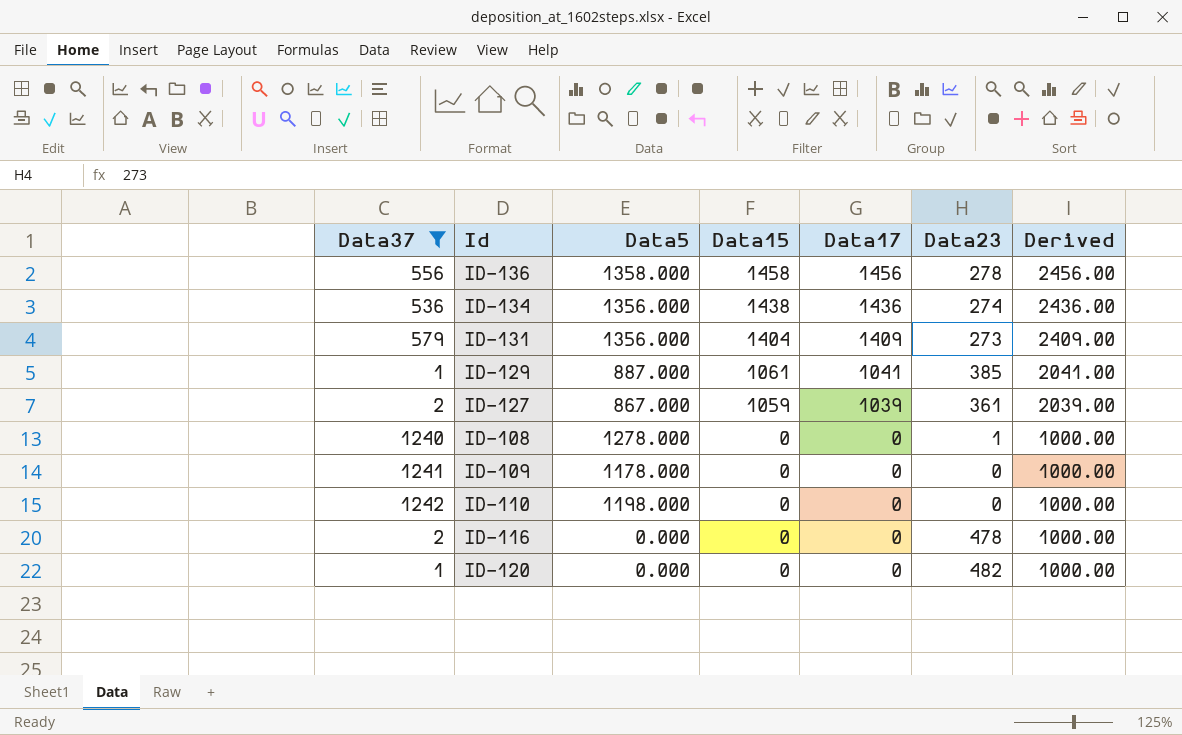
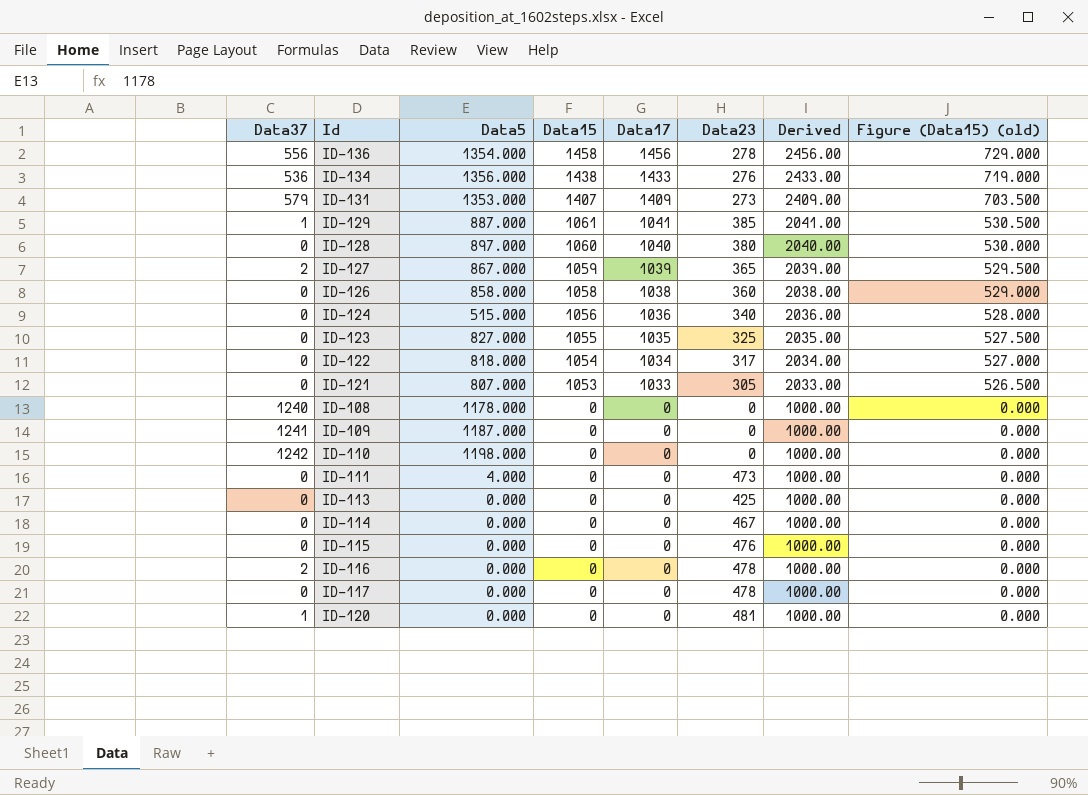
filter: Data37 != 0 -> none
column Figure (Data15) (old) | formula: none -> [Data15] * 0.5
ID-136 | Data5: 1358.000 -> 1354.000
ID-134 | Data17: 1436 -> 1433
ID-134 | Data23: 274 -> 276
ID-134 | Derived: 2436.00 -> 2433.00
ID-131 | Data5: 1356.000 -> 1353.000
ID-131 | Data15: 1404 -> 1407
ID-127 | Data23: 361 -> 365
ID-108 | Data5: 1278.000 -> 1178.000
ID-108 | Data23: 1 -> 0
ID-109 | Data5: 1178.000 -> 1187.000
ID-120 | Data23: 482 -> 481

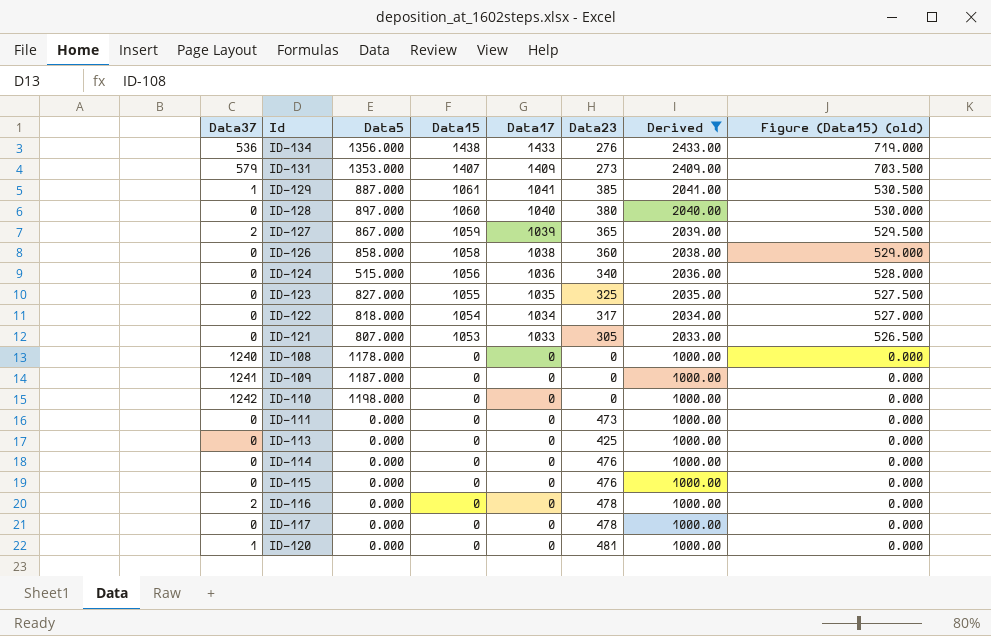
filter: none -> Derived != 2456.00
ID-111 | Data5: 4.000 -> 0.000
ID-114 | Data23: 467 -> 476

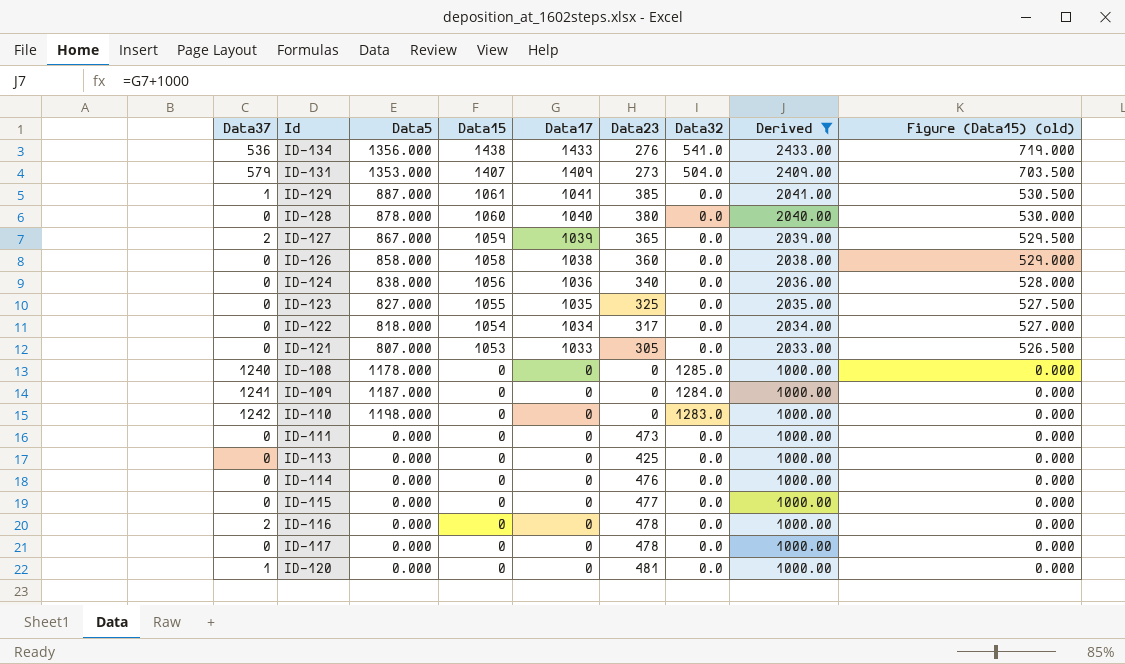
column Data32 | position: none -> 7
ID-128 | Data5: 897.000 -> 878.000
ID-124 | Data5: 515.000 -> 838.000
ID-115 | Data23: 476 -> 477

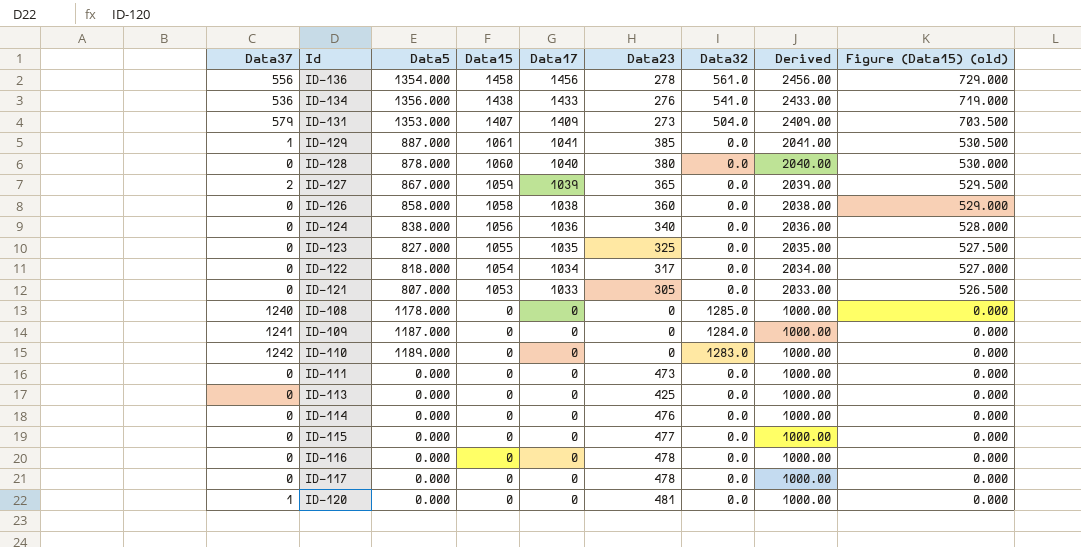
filter: Derived != 2456.00 -> none
ID-110 | Data5: 1198.000 -> 1189.000
ID-116 | Data37: 2 -> 0

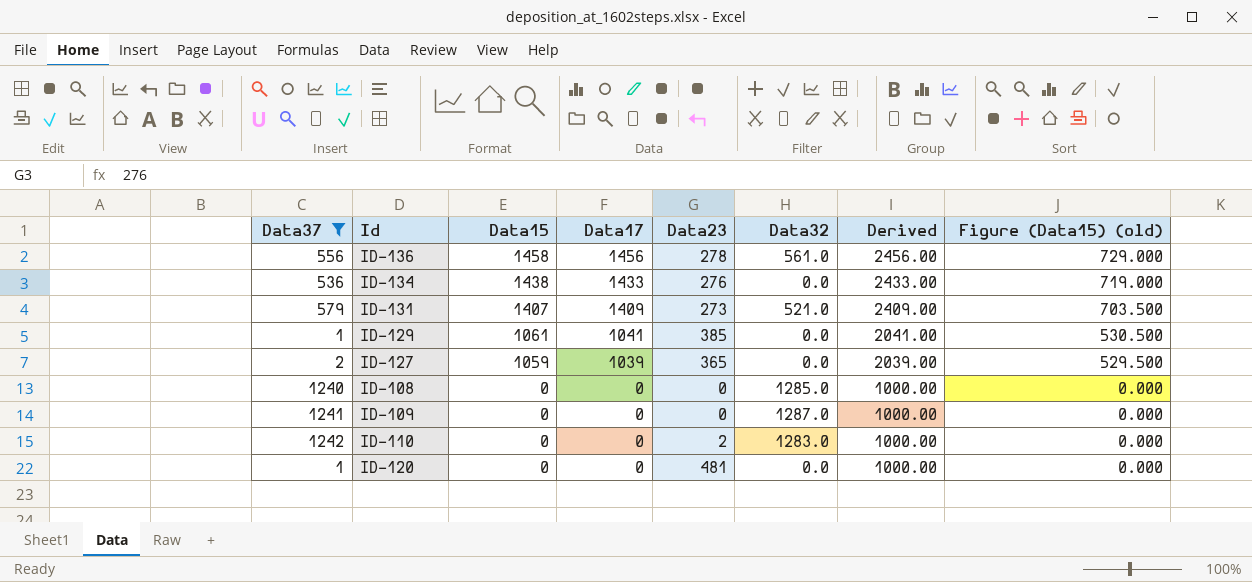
filter: none -> Data37 != 0
column Data5 | position: 3 -> none
ID-134 | Data32: 541.0 -> 0.0
ID-131 | Data32: 504.0 -> 521.0
ID-109 | Data32: 1284.0 -> 1287.0
ID-110 | Data23: 0 -> 2

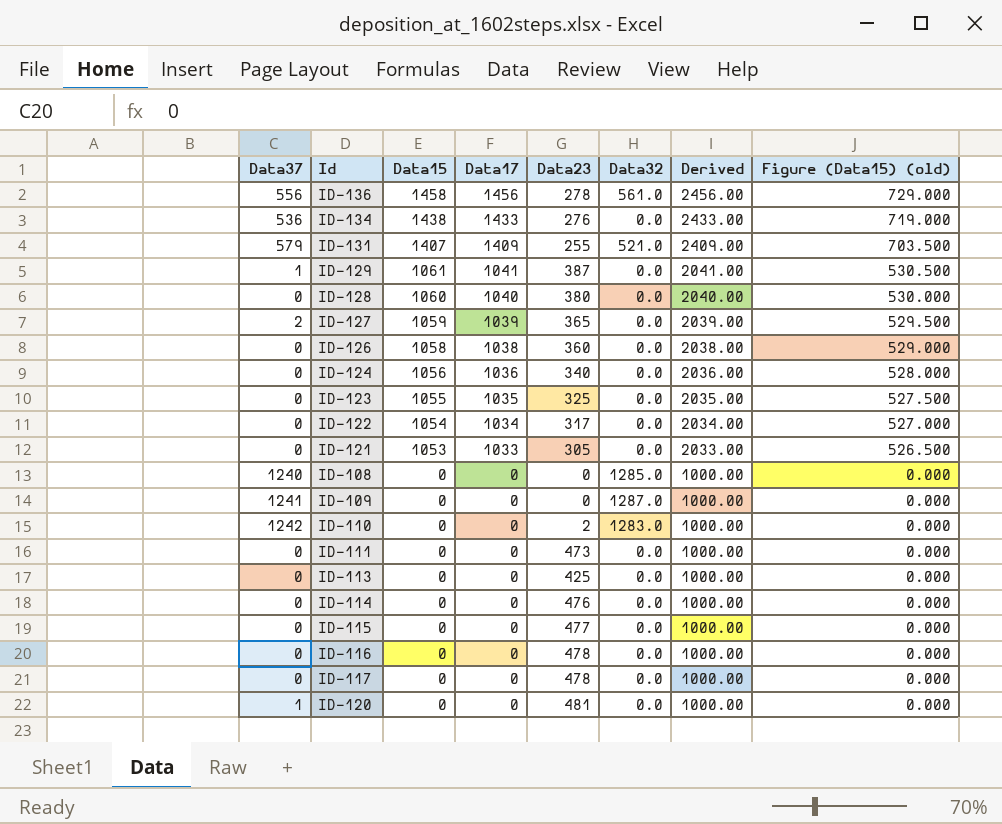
filter: Data37 != 0 -> none
ID-131 | Data23: 273 -> 255
ID-129 | Data23: 385 -> 387

